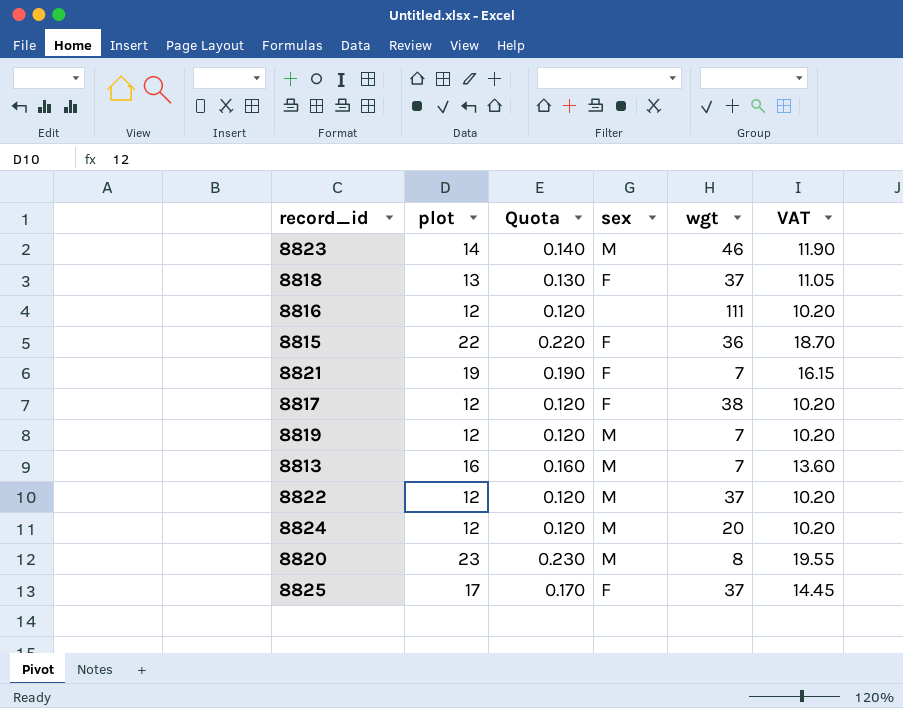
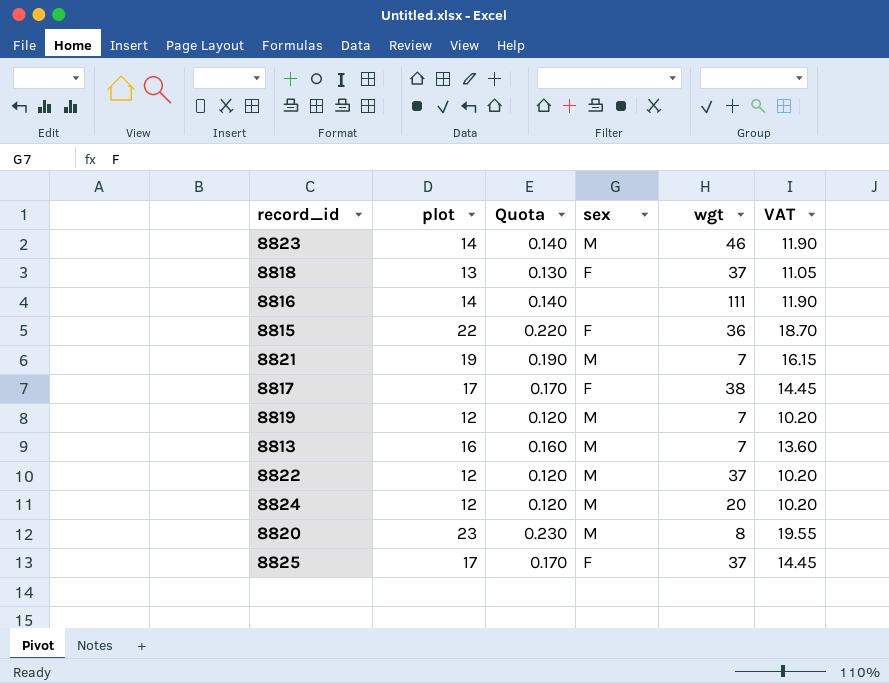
8816 | plot: 12 -> 14
8816 | Quota: 0.120 -> 0.140
8816 | VAT: 10.20 -> 11.90
8821 | sex: F -> M
8817 | plot: 12 -> 17
8817 | Quota: 0.120 -> 0.170
8817 | VAT: 10.20 -> 14.45

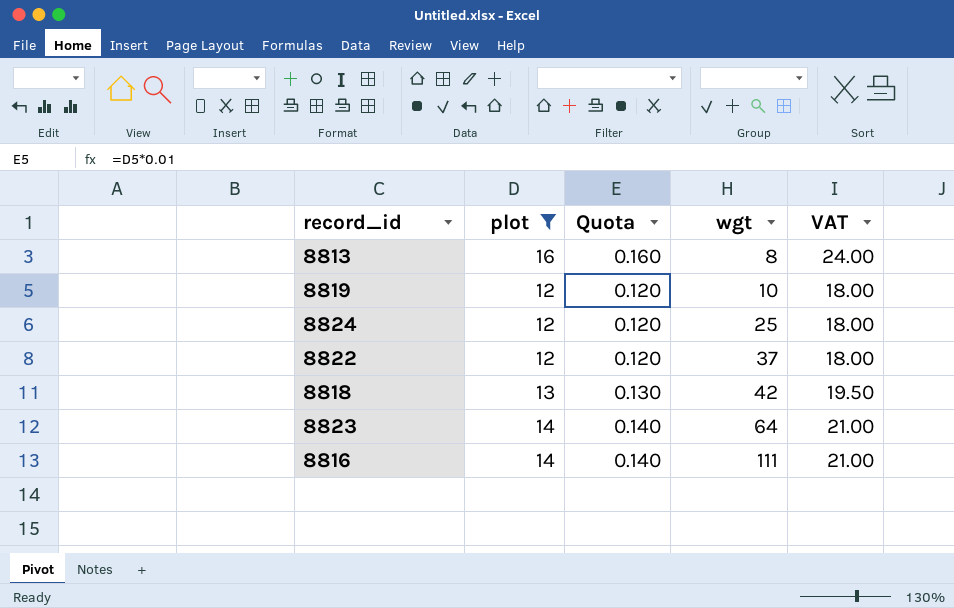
filter: none -> plot <= 16
row order: none -> wgt ascending
column sex | position: 4 -> none
column VAT | formula: [plot] * 0.85 -> [plot] * 1.5
8813 | wgt: 7 -> 8
8819 | wgt: 7 -> 10
8824 | wgt: 20 -> 25
8818 | wgt: 37 -> 42
8823 | wgt: 46 -> 64

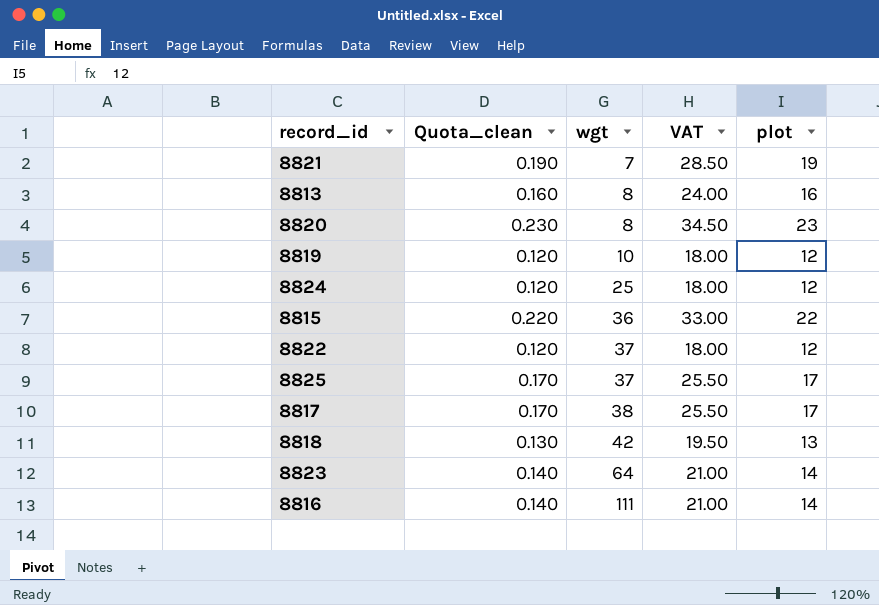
filter: plot <= 16 -> none
column name: Quota -> Quota_clean
column plot | position: 2 -> 5

